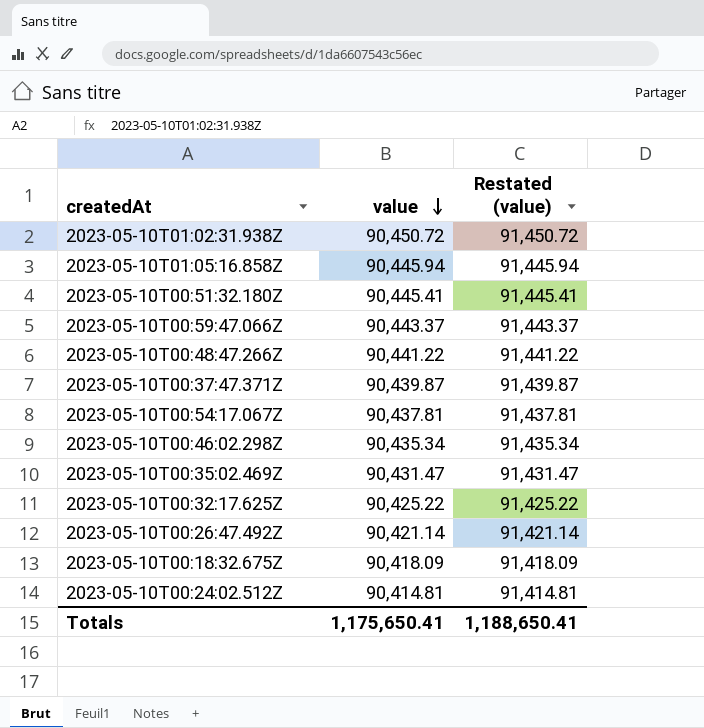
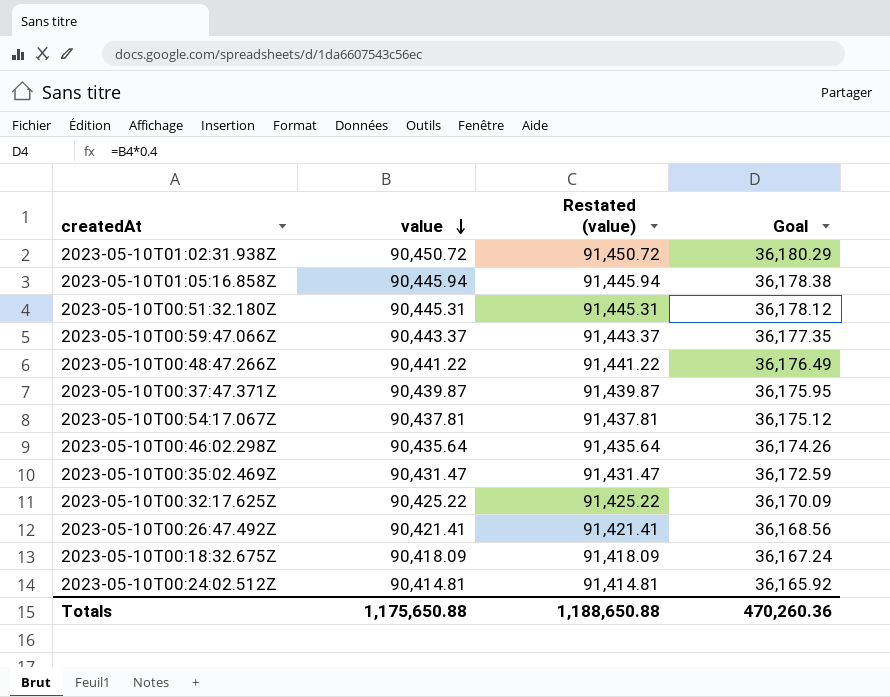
column Goal | formula: none -> [value] * 0.4
2023-05-10T00:51:32.180Z | value: 90,445.41 -> 90,445.31
2023-05-10T00:51:32.180Z | Restated (value): 91,445.41 -> 91,445.31
2023-05-10T00:46:02.298Z | value: 90,435.34 -> 90,435.64
2023-05-10T00:46:02.298Z | Restated (value): 91,435.34 -> 91,435.64
2023-05-10T00:26:47.492Z | value: 90,421.14 -> 90,421.41
2023-05-10T00:26:47.492Z | Restated (value): 91,421.14 -> 91,421.41
Totals | value: 1,175,650.41 -> 1,175,650.88
Totals | Restated (value): 1,188,650.41 -> 1,188,650.88

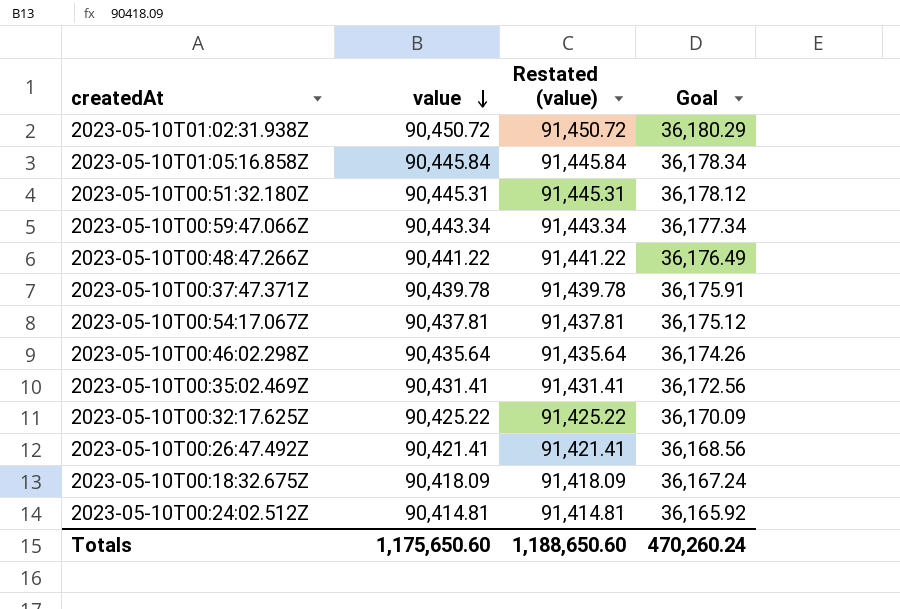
2023-05-10T01:05:16.858Z | value: 90,445.94 -> 90,445.84
2023-05-10T01:05:16.858Z | Restated (value): 91,445.94 -> 91,445.84
2023-05-10T01:05:16.858Z | Goal: 36,178.38 -> 36,178.34
2023-05-10T00:59:47.066Z | value: 90,443.37 -> 90,443.34
2023-05-10T00:59:47.066Z | Restated (value): 91,443.37 -> 91,443.34
2023-05-10T00:59:47.066Z | Goal: 36,177.35 -> 36,177.34
2023-05-10T00:37:47.371Z | value: 90,439.87 -> 90,439.78
2023-05-10T00:37:47.371Z | Restated (value): 91,439.87 -> 91,439.78
2023-05-10T00:37:47.371Z | Goal: 36,175.95 -> 36,175.91
2023-05-10T00:35:02.469Z | value: 90,431.47 -> 90,431.41
2023-05-10T00:35:02.469Z | Restated (value): 91,431.47 -> 91,431.41
2023-05-10T00:35:02.469Z | Goal: 36,172.59 -> 36,172.56
Totals | value: 1,175,650.88 -> 1,175,650.60
Totals | Restated (value): 1,188,650.88 -> 1,188,650.60
Totals | Goal: 470,260.36 -> 470,260.24

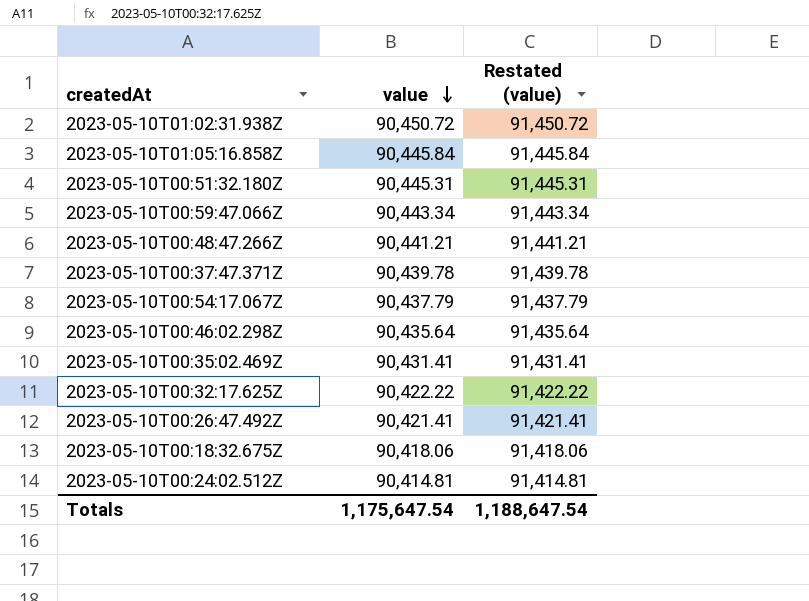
column Goal | formula: [value] * 0.4 -> none
2023-05-10T00:48:47.266Z | value: 90,441.22 -> 90,441.21
2023-05-10T00:48:47.266Z | Restated (value): 91,441.22 -> 91,441.21
2023-05-10T00:54:17.067Z | value: 90,437.81 -> 90,437.79
2023-05-10T00:54:17.067Z | Restated (value): 91,437.81 -> 91,437.79
2023-05-10T00:32:17.625Z | value: 90,425.22 -> 90,422.22
2023-05-10T00:32:17.625Z | Restated (value): 91,425.22 -> 91,422.22
2023-05-10T00:18:32.675Z | value: 90,418.09 -> 90,418.06
2023-05-10T00:18:32.675Z | Restated (value): 91,418.09 -> 91,418.06
Totals | value: 1,175,650.60 -> 1,175,647.54
Totals | Restated (value): 1,188,650.60 -> 1,188,647.54

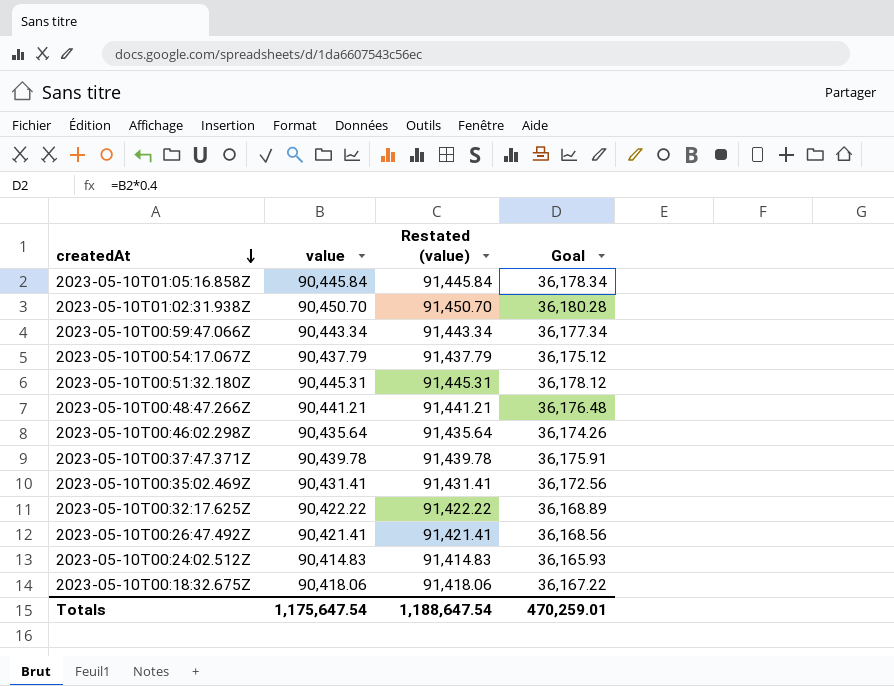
row order: value descending -> createdAt descending
column Goal | formula: none -> [value] * 0.4
2023-05-10T01:02:31.938Z | value: 90,450.72 -> 90,450.70
2023-05-10T01:02:31.938Z | Restated (value): 91,450.72 -> 91,450.70
2023-05-10T00:24:02.512Z | value: 90,414.81 -> 90,414.83
2023-05-10T00:24:02.512Z | Restated (value): 91,414.81 -> 91,414.83

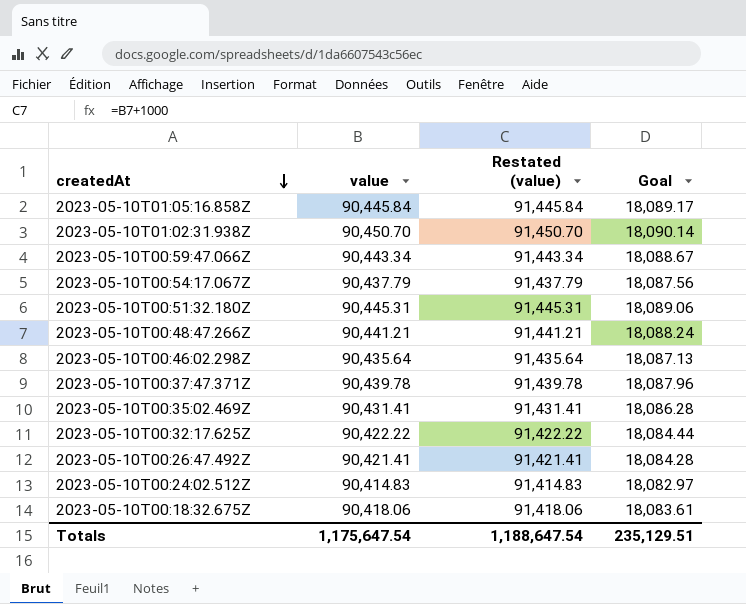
column Goal | formula: [value] * 0.4 -> [value] * 0.2
Totals | Goal: 470,259.01 -> 235,129.51

